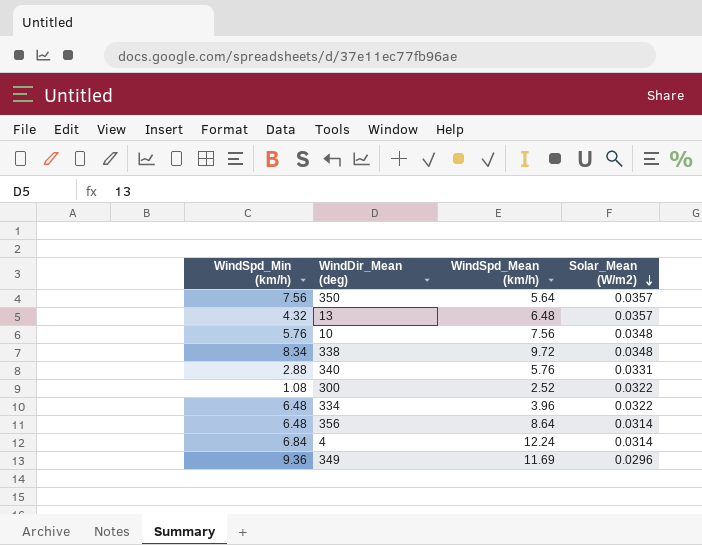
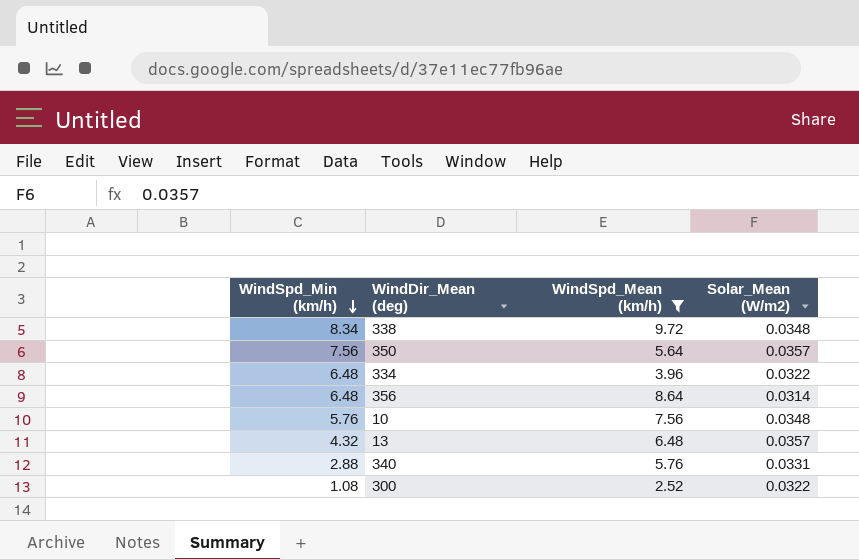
filter: none -> WindSpd_Mean (km/h) <= 9.72
row order: Solar_Mean (W/m2) descending -> WindSpd_Min (km/h) descending

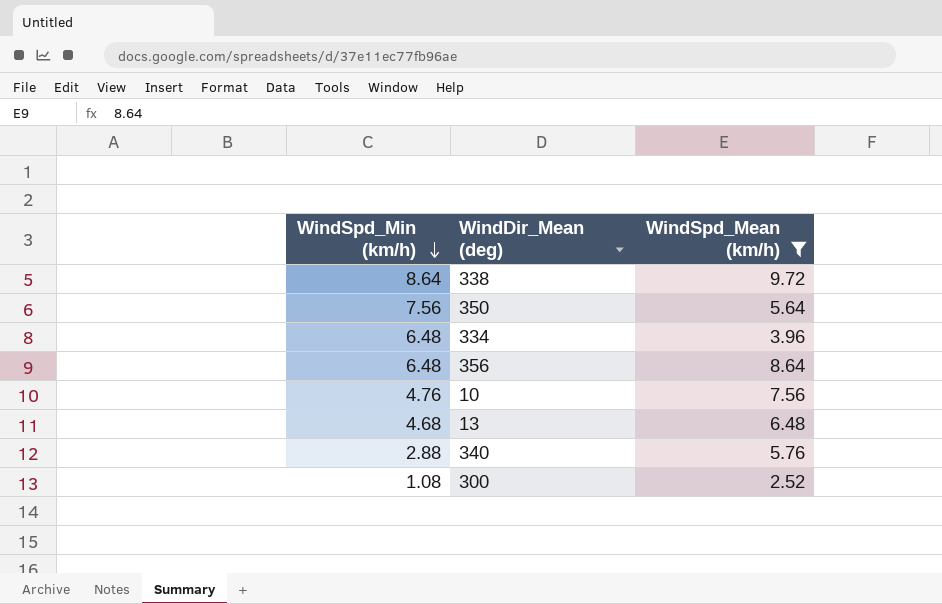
column Solar_Mean (W/m2) | position: 4 -> none
338 | WindSpd_Min (km/h): 8.34 -> 8.64
10 | WindSpd_Min (km/h): 5.76 -> 4.76
13 | WindSpd_Min (km/h): 4.32 -> 4.68

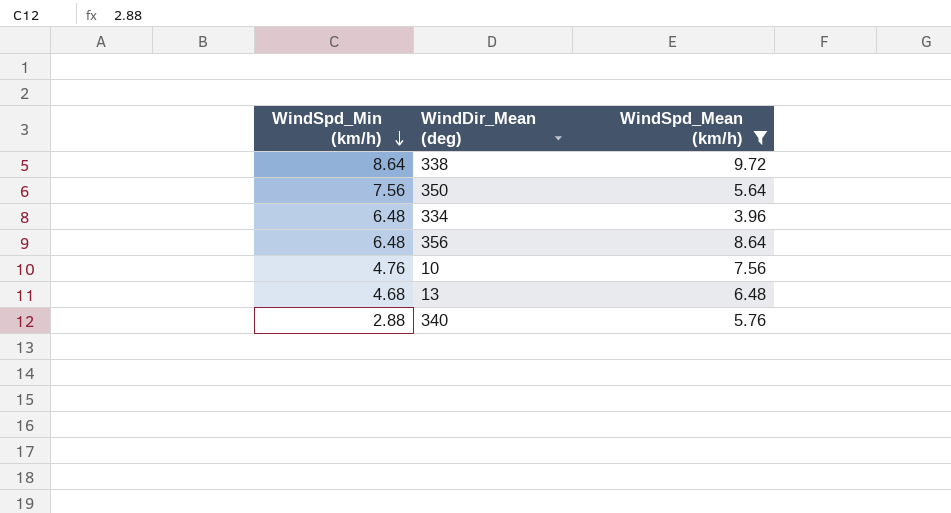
row 300: 1.08 | 2.52 -> none

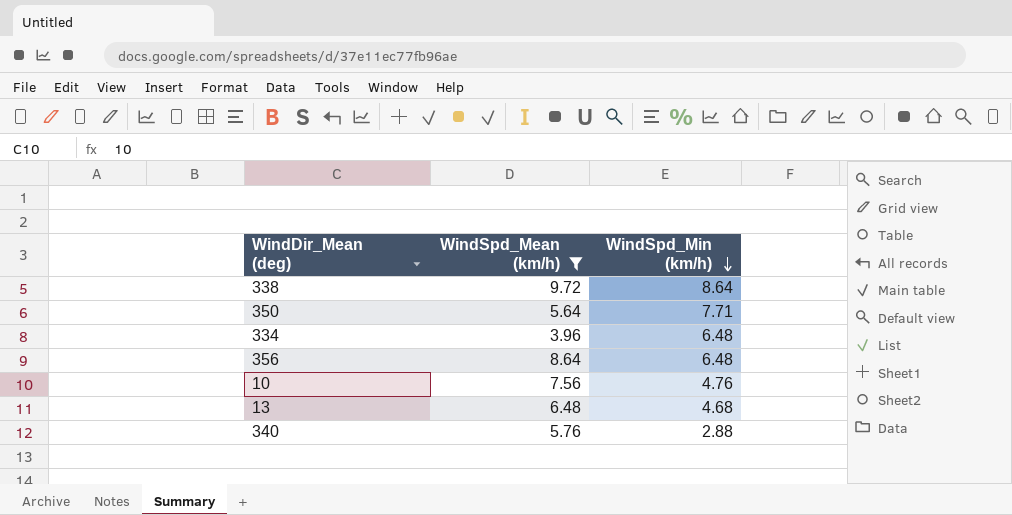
column WindSpd_Min (km/h) | position: 1 -> 3
350 | WindSpd_Min (km/h): 7.56 -> 7.71

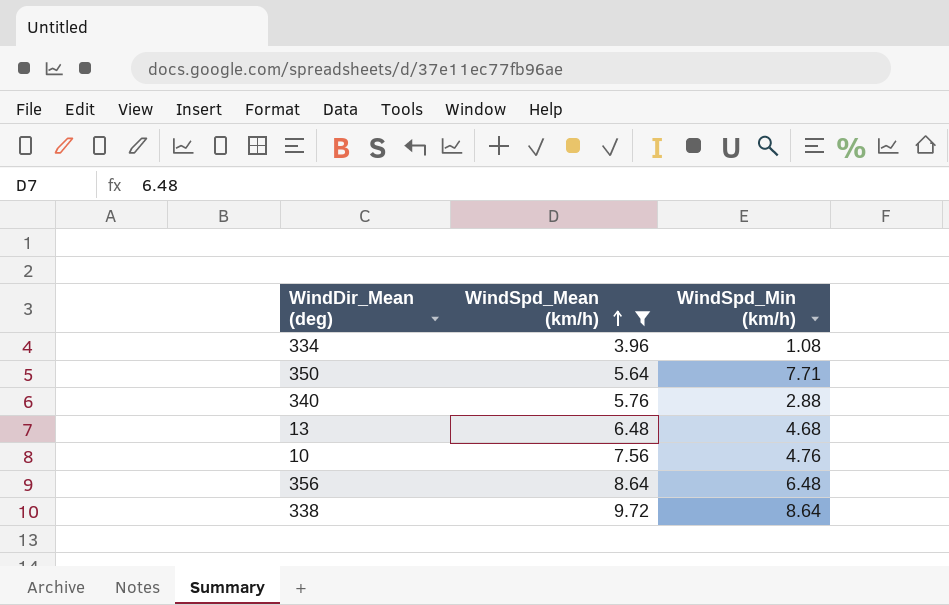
row order: WindSpd_Min (km/h) descending -> WindSpd_Mean (km/h) ascending
334 | WindSpd_Min (km/h): 6.48 -> 1.08

